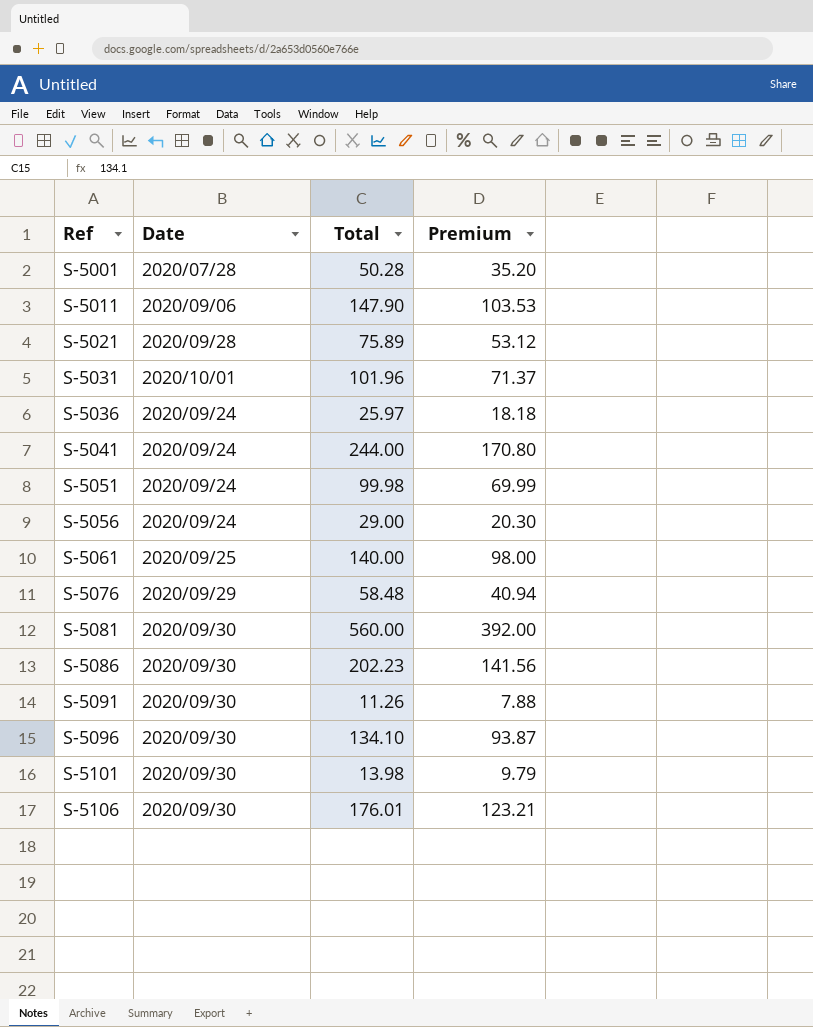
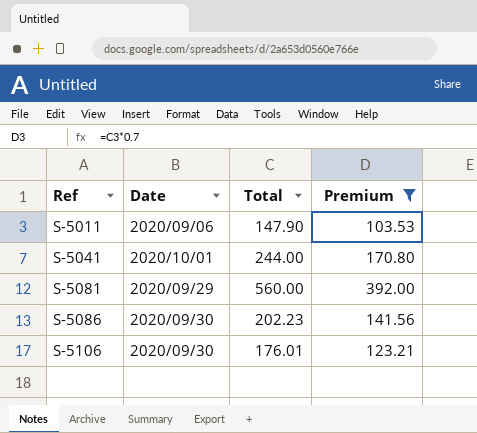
filter: none -> Premium >= 103.53
S-5041 | Date: 2020/09/24 -> 2020/10/01
S-5081 | Date: 2020/09/30 -> 2020/09/29

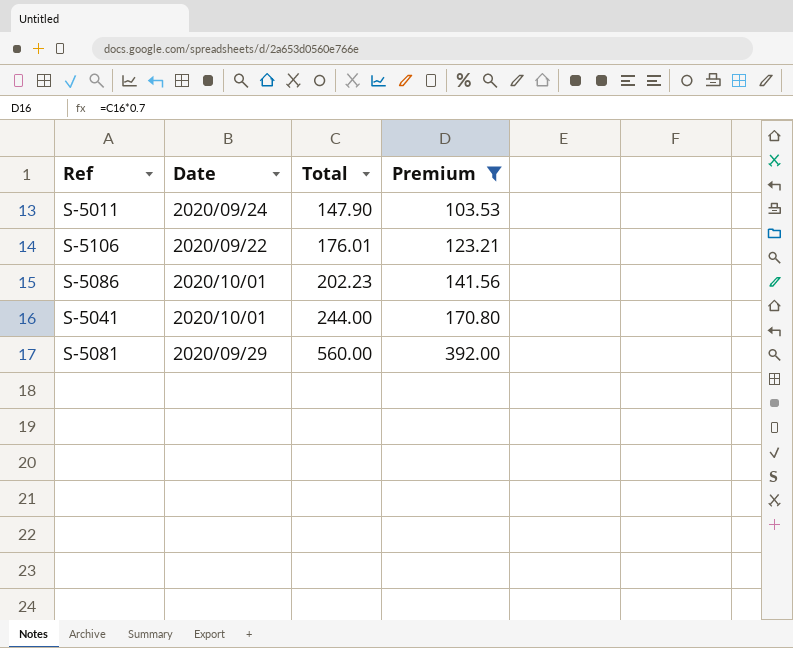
row order: Ref ascending -> Total ascending
S-5011 | Date: 2020/09/06 -> 2020/09/24
S-5106 | Date: 2020/09/30 -> 2020/09/22
S-5086 | Date: 2020/09/30 -> 2020/10/01

